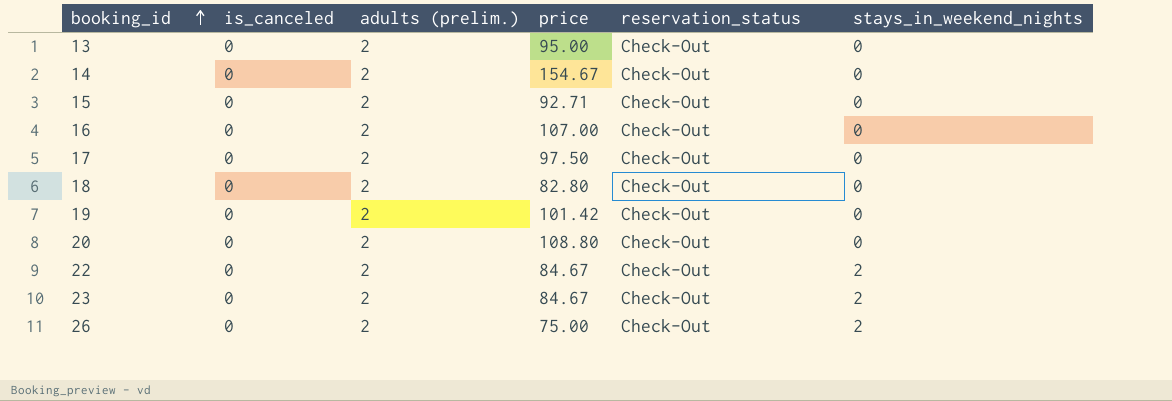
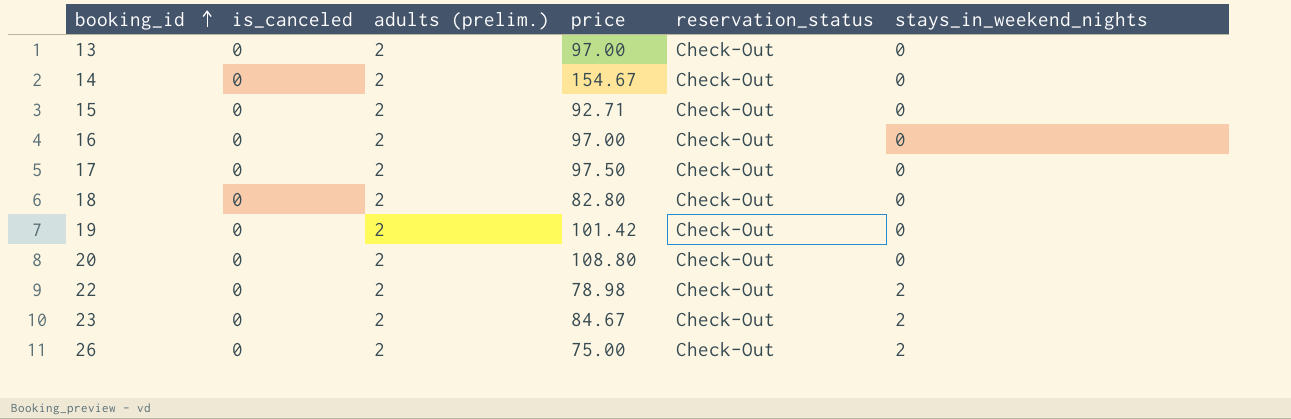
13 | price: 95.00 -> 97.00
16 | price: 107.00 -> 97.00
22 | price: 84.67 -> 78.98

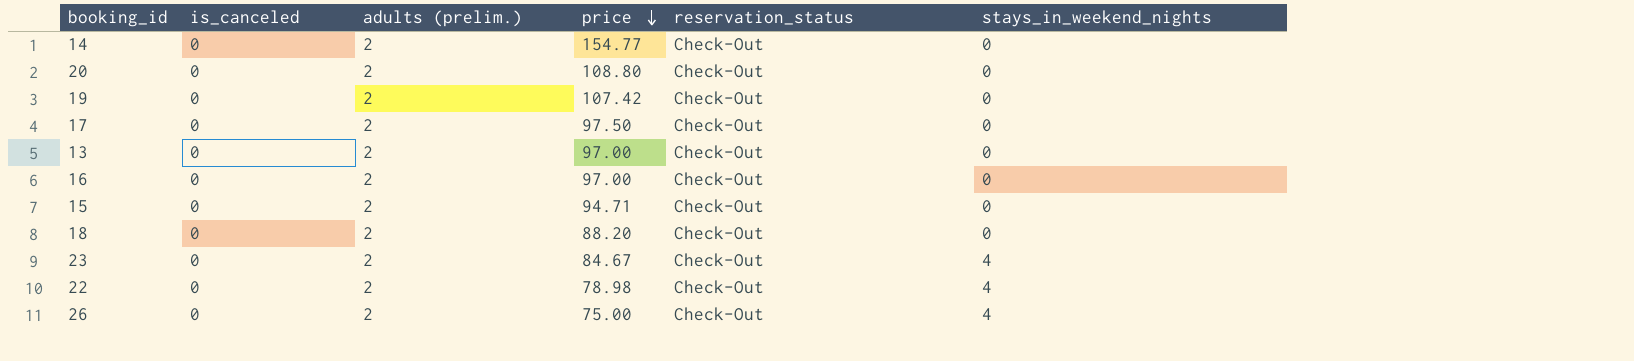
row order: booking_id ascending -> price descending
14 | price: 154.67 -> 154.77
19 | price: 101.42 -> 107.42
15 | price: 92.71 -> 94.71
18 | price: 82.80 -> 88.20
23 | stays_in_weekend_nights: 2 -> 4
22 | stays_in_weekend_nights: 2 -> 4
26 | stays_in_weekend_nights: 2 -> 4

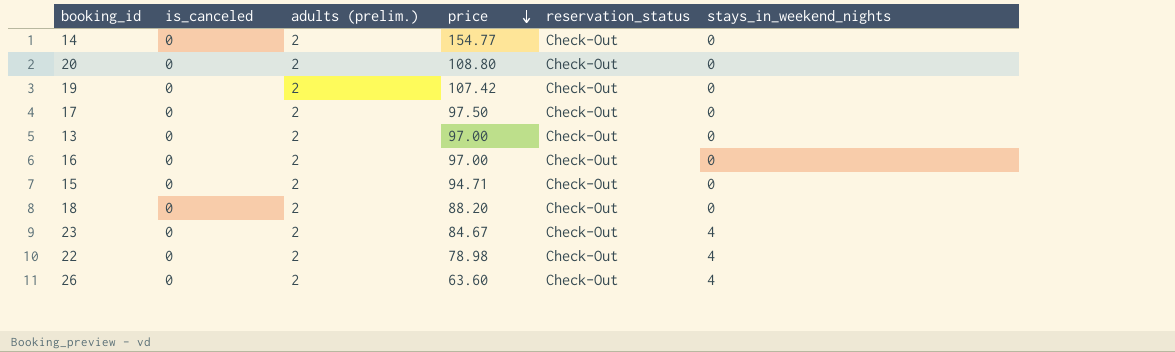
26 | price: 75.00 -> 63.60

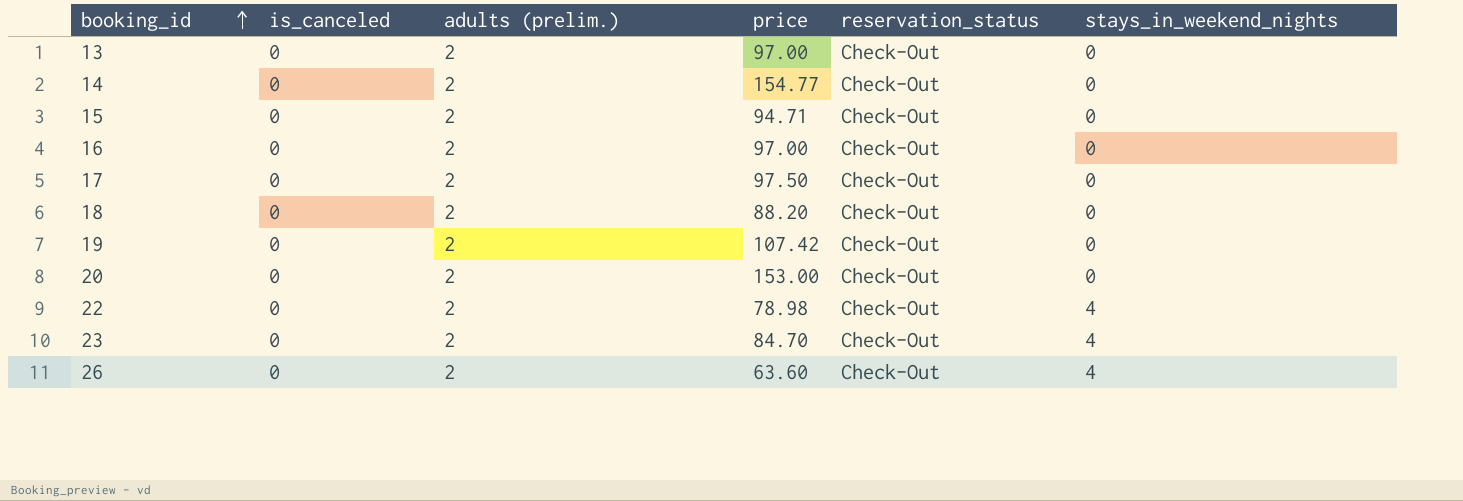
row order: price descending -> booking_id ascending
20 | price: 108.80 -> 153.00
23 | price: 84.67 -> 84.70

